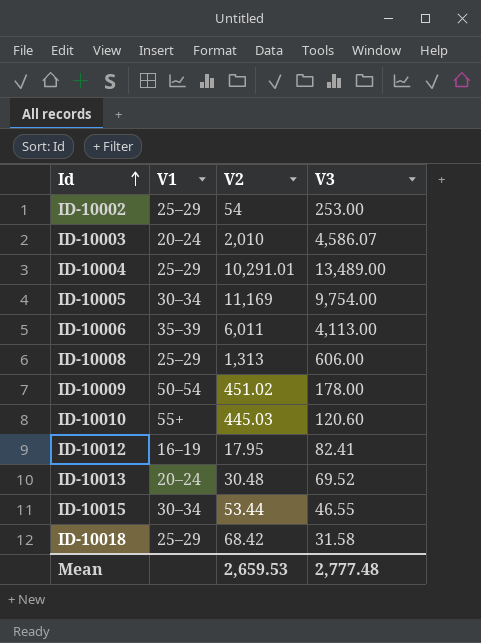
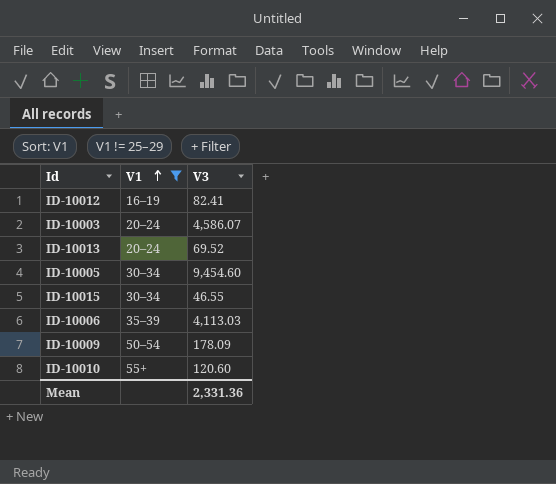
filter: none -> V1 != 25–29
row order: Id ascending -> V1 ascending
column V2 | position: 3 -> none
ID-10005 | V3: 9,754.00 -> 9,454.60
ID-10006 | V3: 4,113.00 -> 4,113.03
ID-10009 | V3: 178.00 -> 178.09
Mean | V3: 2,777.48 -> 2,331.36

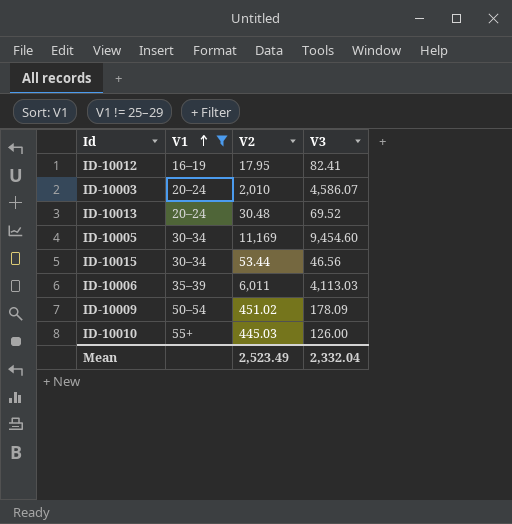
column V2 | position: none -> 3
ID-10015 | V3: 46.55 -> 46.56
ID-10010 | V3: 120.60 -> 126.00
Mean | V3: 2,331.36 -> 2,332.04

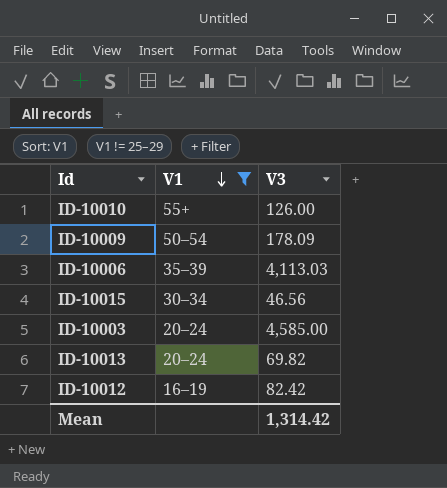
row order: V1 ascending -> V1 descending
column V2 | position: 3 -> none
row ID-10005: 30–34 | 11,169 | 9,454.60 -> none
ID-10003 | V3: 4,586.07 -> 4,585.00
ID-10013 | V3: 69.52 -> 69.82
ID-10012 | V3: 82.41 -> 82.42
Mean | V3: 2,332.04 -> 1,314.42

